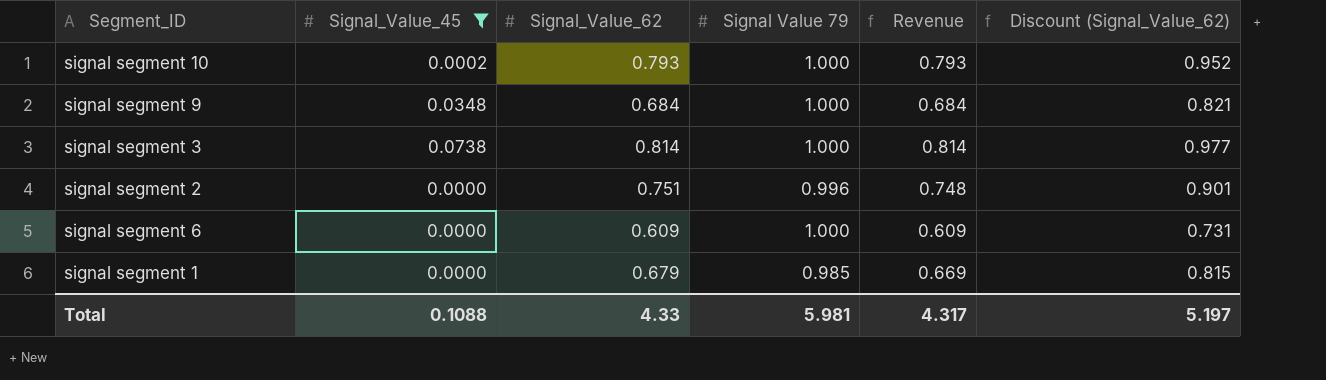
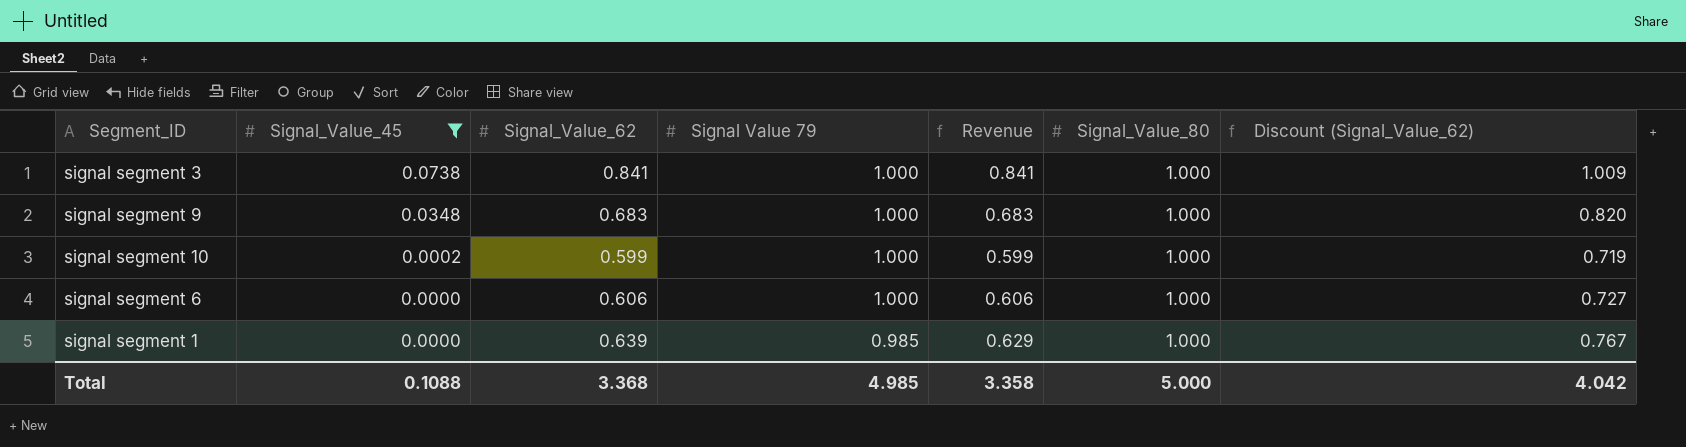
row order: none -> Signal_Value_45 descending
column Signal_Value_80 | position: none -> 6
row signal segment 2: 0.0000 | 0.751 | 0.996 | 0.748 | 0.901 -> none
signal segment 3 | Signal_Value_62: 0.814 -> 0.841
signal segment 3 | Revenue: 0.814 -> 0.841
signal segment 3 | Discount (Signal_Value_62): 0.977 -> 1.009
signal segment 9 | Signal_Value_62: 0.684 -> 0.683
signal segment 9 | Revenue: 0.684 -> 0.683
signal segment 9 | Discount (Signal_Value_62): 0.821 -> 0.820
signal segment 10 | Signal_Value_62: 0.793 -> 0.599
signal segment 10 | Revenue: 0.793 -> 0.599
signal segment 10 | Discount (Signal_Value_62): 0.952 -> 0.719
signal segment 6 | Signal_Value_62: 0.609 -> 0.606
signal segment 6 | Revenue: 0.609 -> 0.606
signal segment 6 | Discount (Signal_Value_62): 0.731 -> 0.727
signal segment 1 | Signal_Value_62: 0.679 -> 0.639
signal segment 1 | Revenue: 0.669 -> 0.629
signal segment 1 | Discount (Signal_Value_62): 0.815 -> 0.767
Total | Signal_Value_62: 4.33 -> 3.368
Total | Signal Value 79: 5.981 -> 4.985
Total | Revenue: 4.317 -> 3.358
Total | Discount (Signal_Value_62): 5.197 -> 4.042

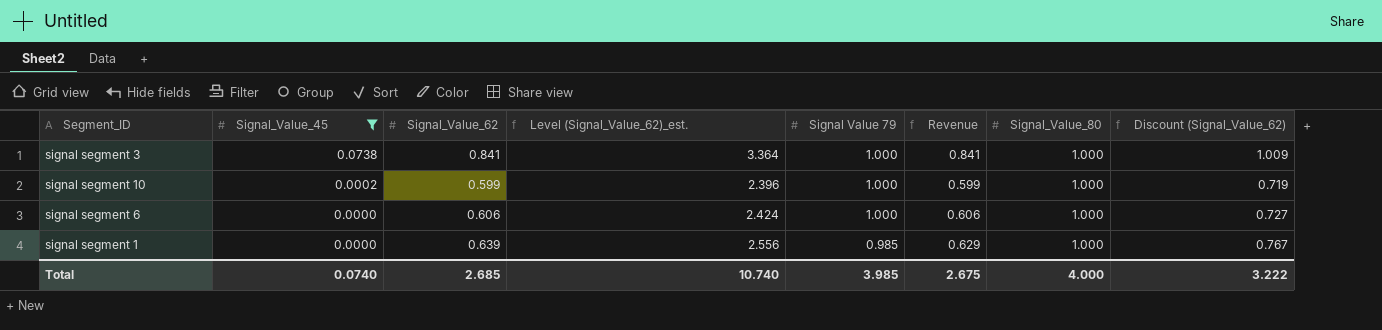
column Level (Signal_Value_62)_est. | formula: none -> [Signal_Value_62] * 4
row signal segment 9: 0.0348 | 0.683 | 1.000 | 0.683 | 1.000 | 0.820 -> none
Total | Signal_Value_45: 0.1088 -> 0.0740
Total | Signal_Value_62: 3.368 -> 2.685
Total | Signal Value 79: 4.985 -> 3.985
Total | Revenue: 3.358 -> 2.675
Total | Signal_Value_80: 5.000 -> 4.000
Total | Discount (Signal_Value_62): 4.042 -> 3.222

